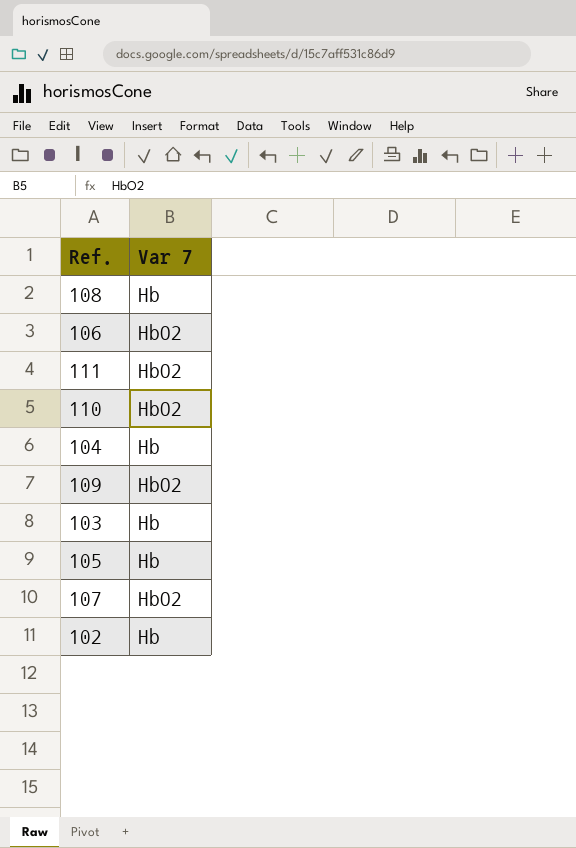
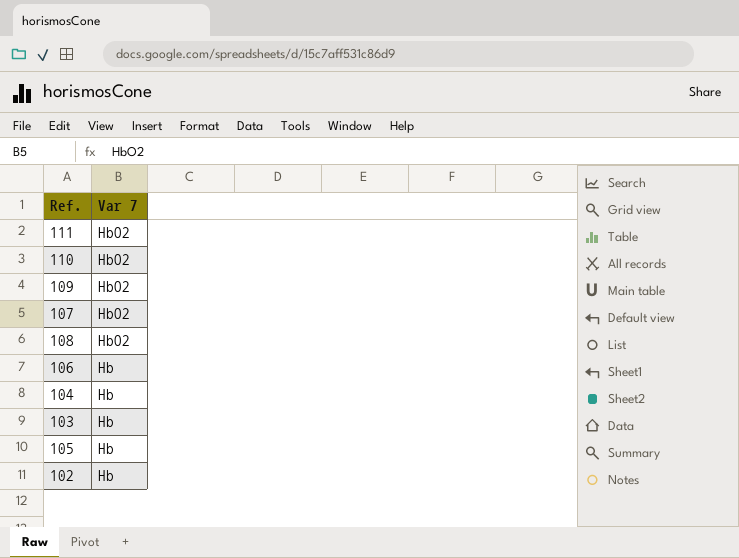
row order: none -> Var 7 descending
108 | Var 7: Hb -> HbO2
106 | Var 7: HbO2 -> Hb

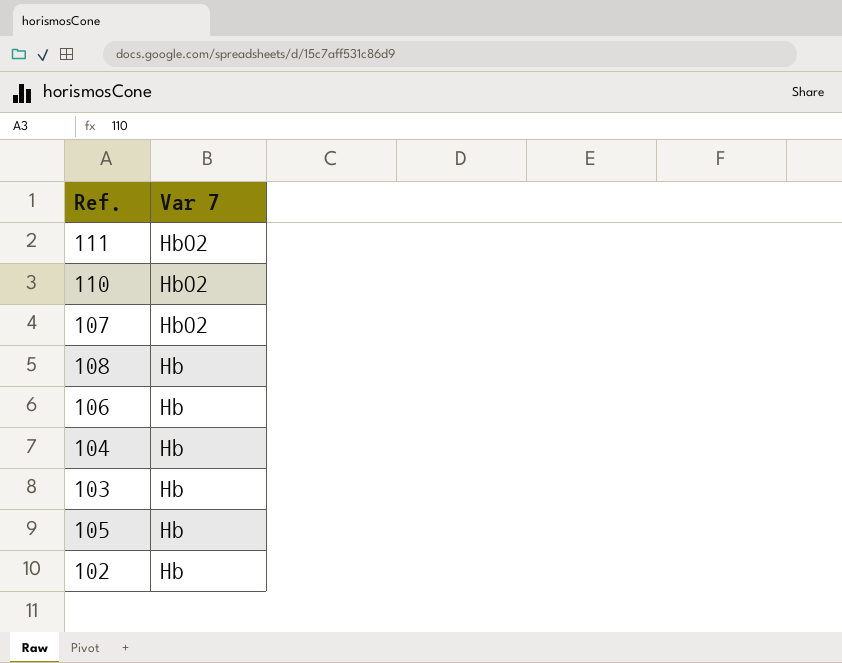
row 109: HbO2 -> none
108 | Var 7: HbO2 -> Hb

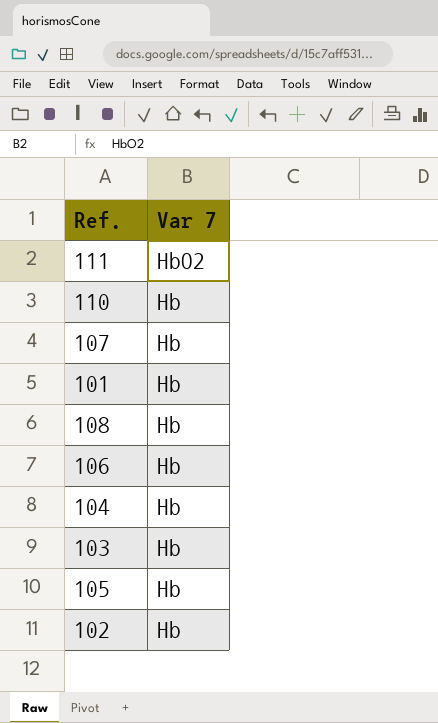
110 | Var 7: HbO2 -> Hb
107 | Var 7: HbO2 -> Hb
row 101: none -> Hb

